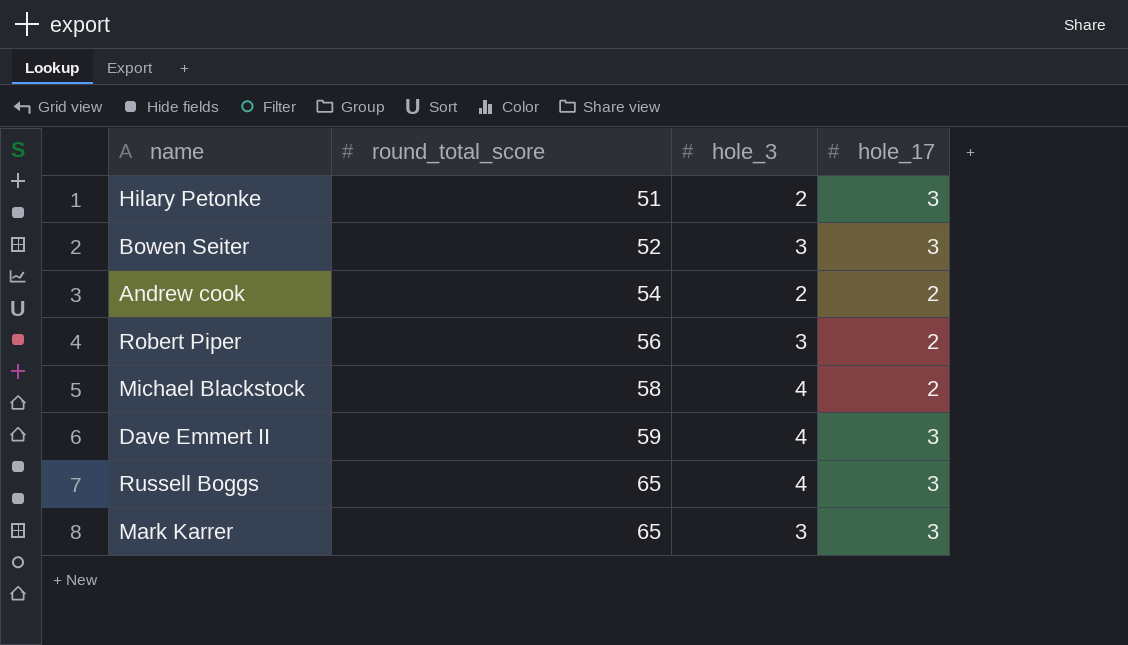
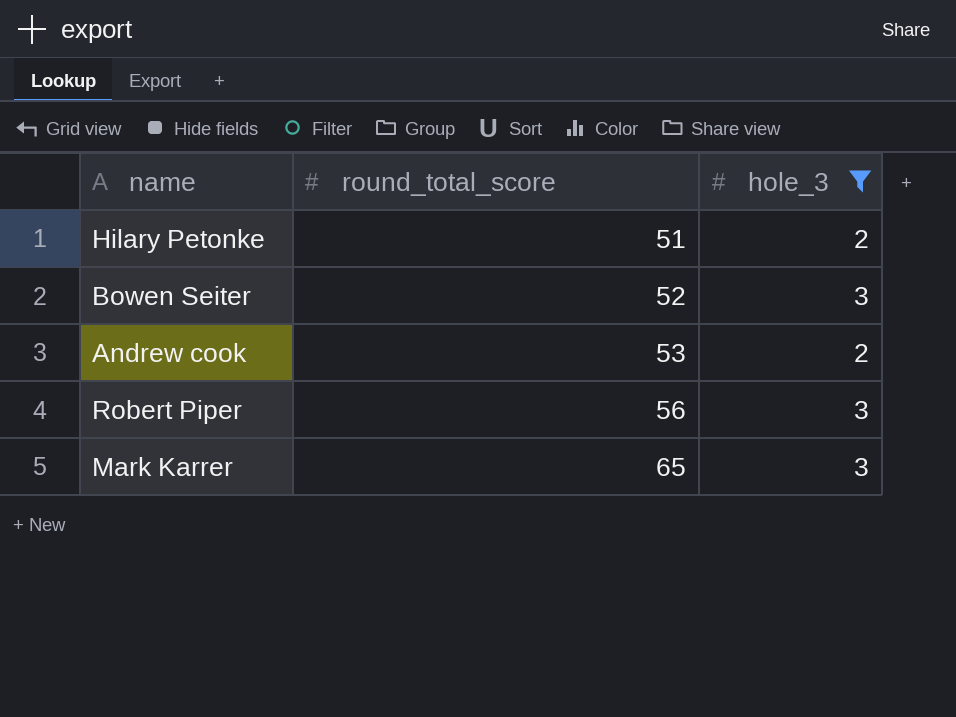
filter: none -> hole_3 != 4
column hole_17 | position: 4 -> none
Andrew cook | round_total_score: 54 -> 53

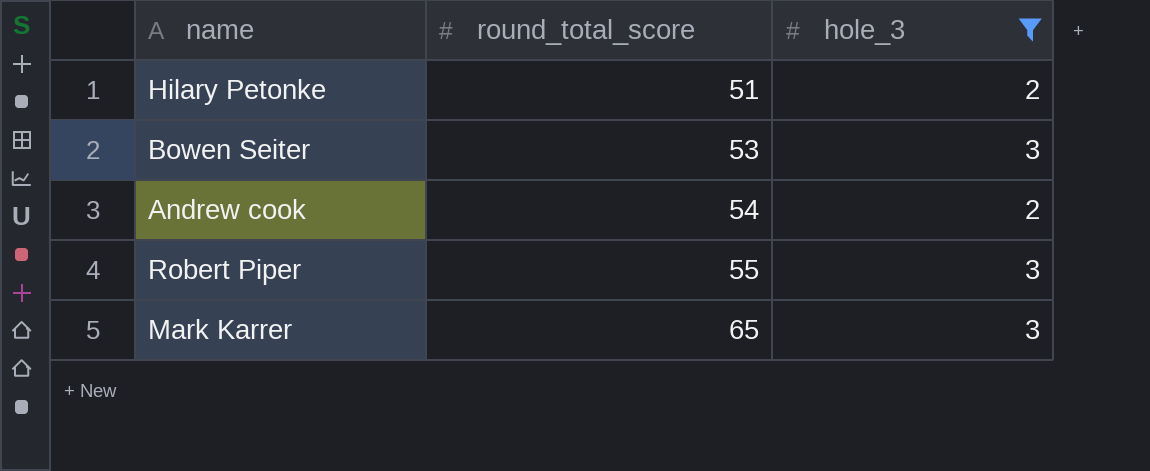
Bowen Seiter | round_total_score: 52 -> 53
Andrew cook | round_total_score: 53 -> 54
Robert Piper | round_total_score: 56 -> 55

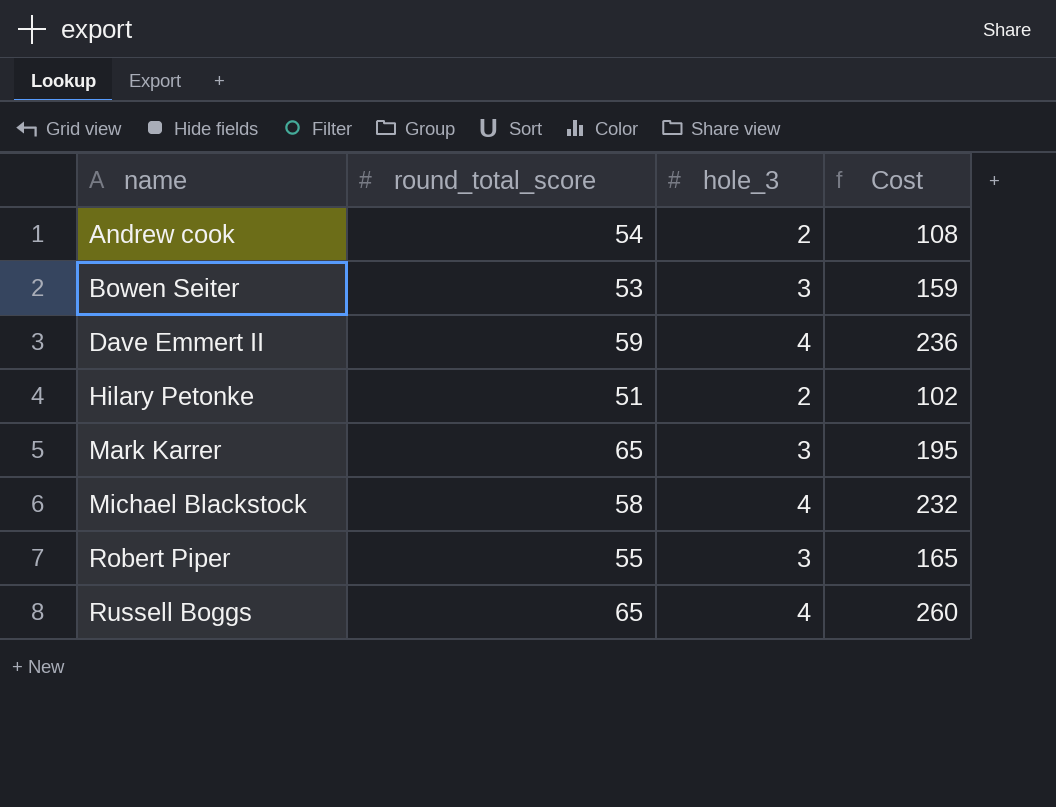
filter: hole_3 != 4 -> none
row order: round_total_score ascending -> name ascending
column Cost | formula: none -> [round_total_score] * [hole_3]

